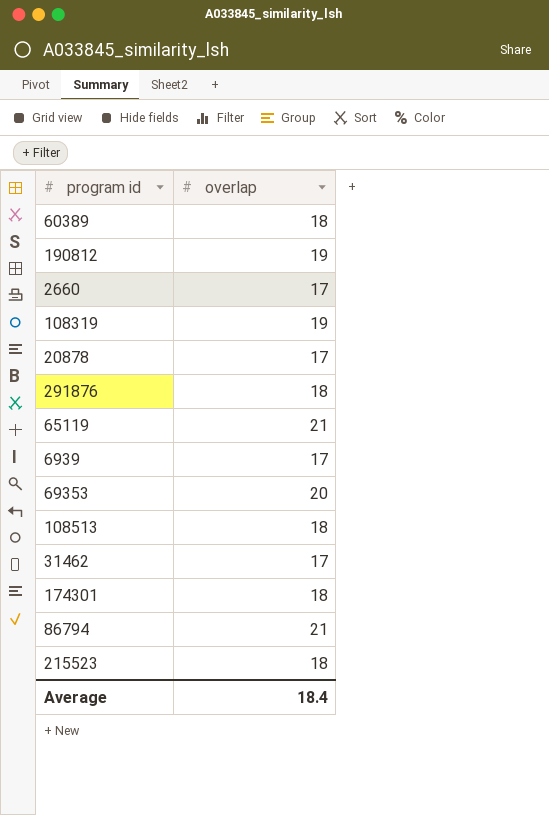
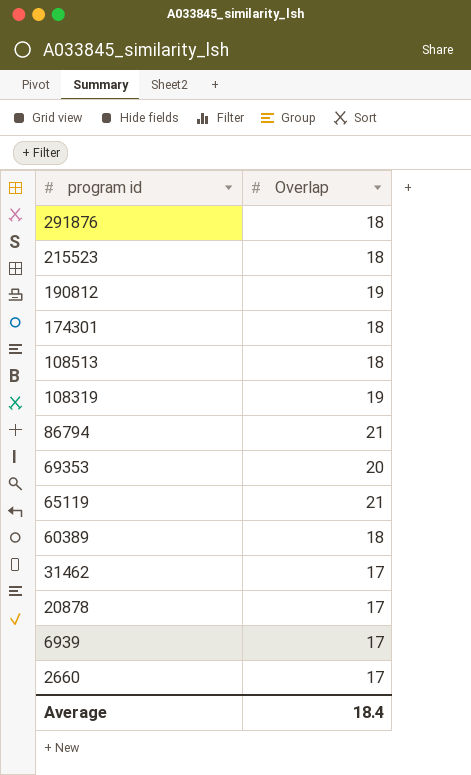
row order: none -> program id descending
column name: overlap -> Overlap

